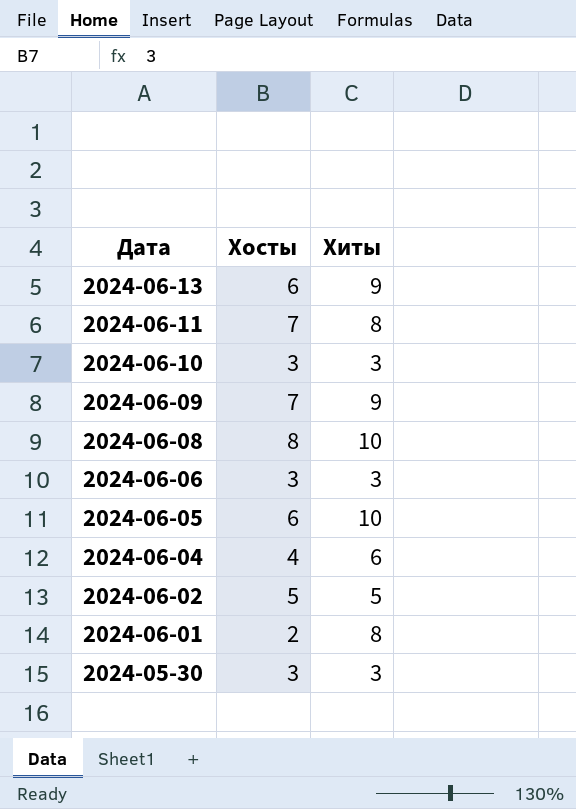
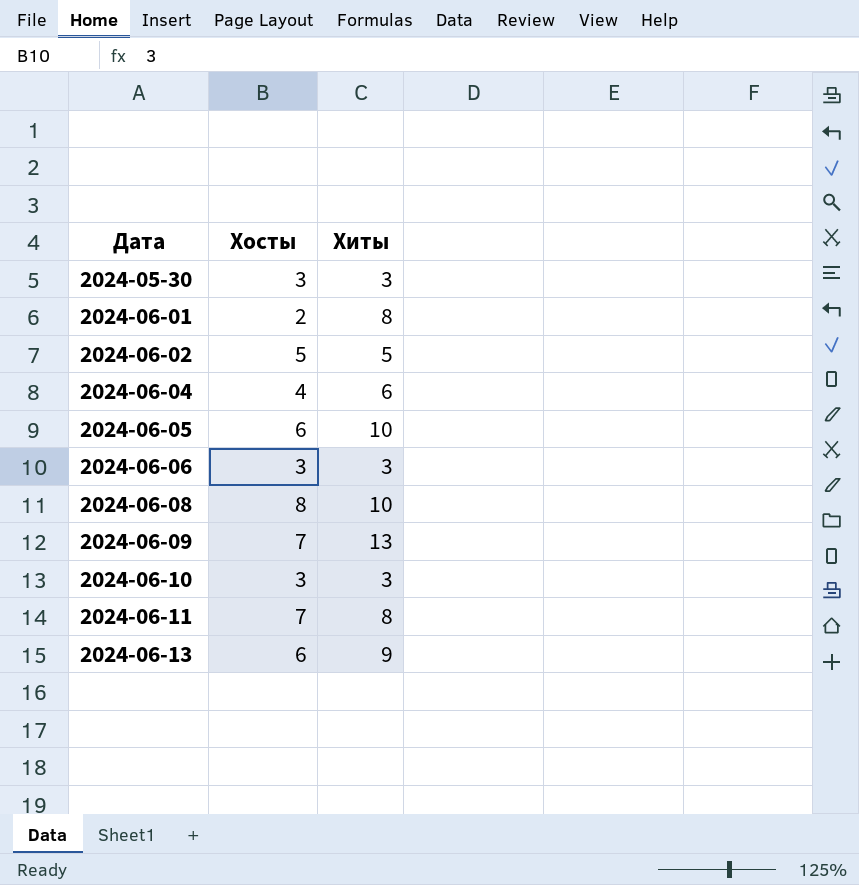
row order: Дата descending -> Дата ascending
2024-06-09 | Хиты: 9 -> 13

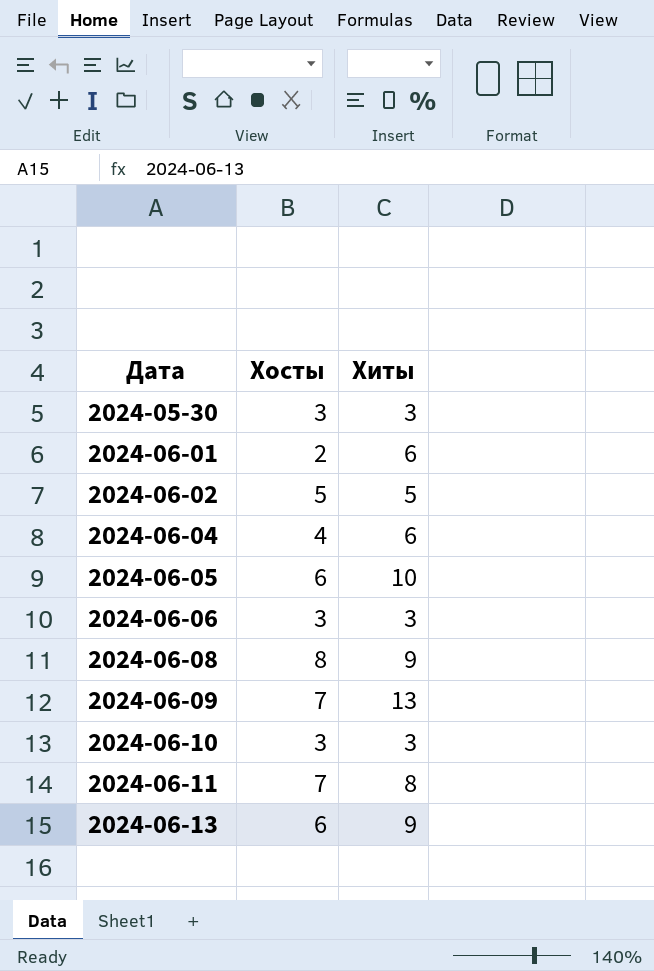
2024-06-01 | Хиты: 8 -> 6
2024-06-08 | Хиты: 10 -> 9

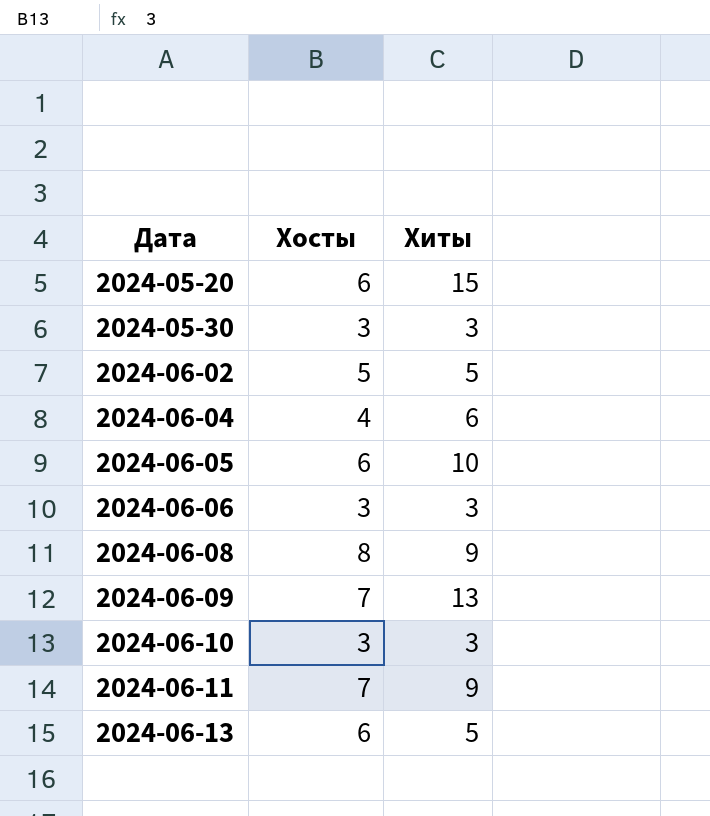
row 2024-06-01: 2 | 6 -> none
row 2024-05-20: none -> 6 | 15
2024-06-11 | Хиты: 8 -> 9
2024-06-13 | Хиты: 9 -> 5

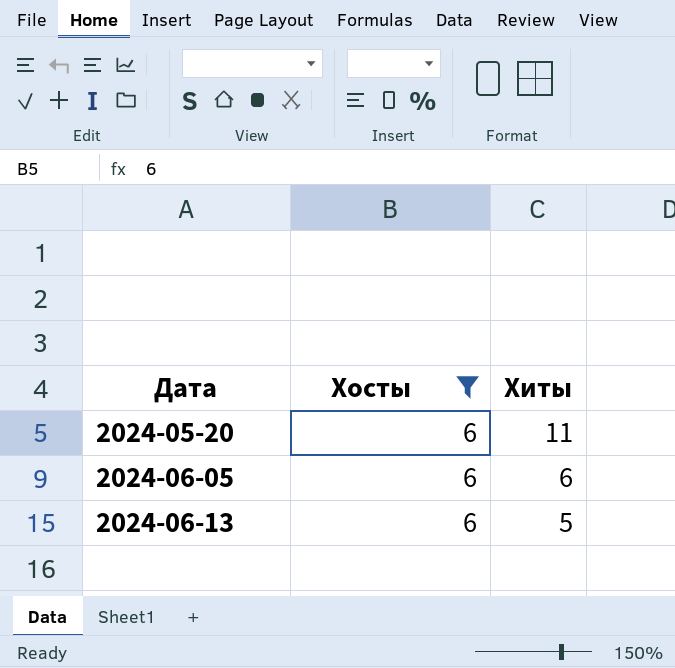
filter: none -> Хосты = 6
2024-05-20 | Хиты: 15 -> 11
2024-06-05 | Хиты: 10 -> 6

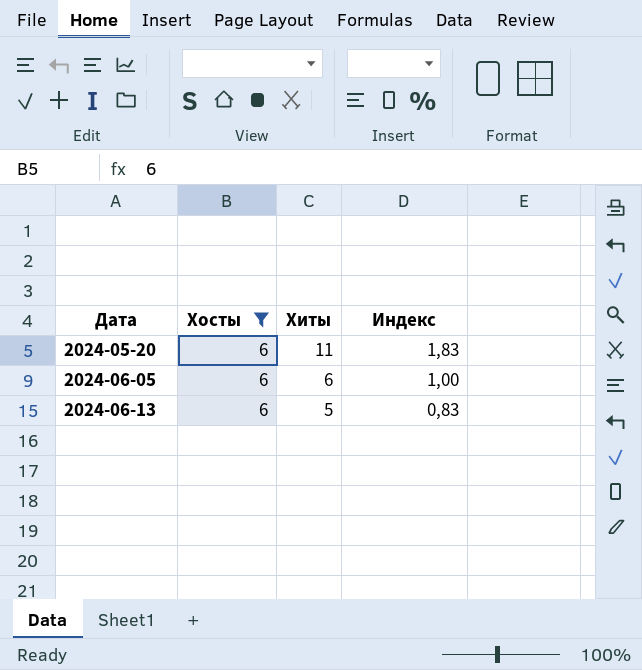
column Индекс | formula: none -> [Хиты] / [Хосты]

